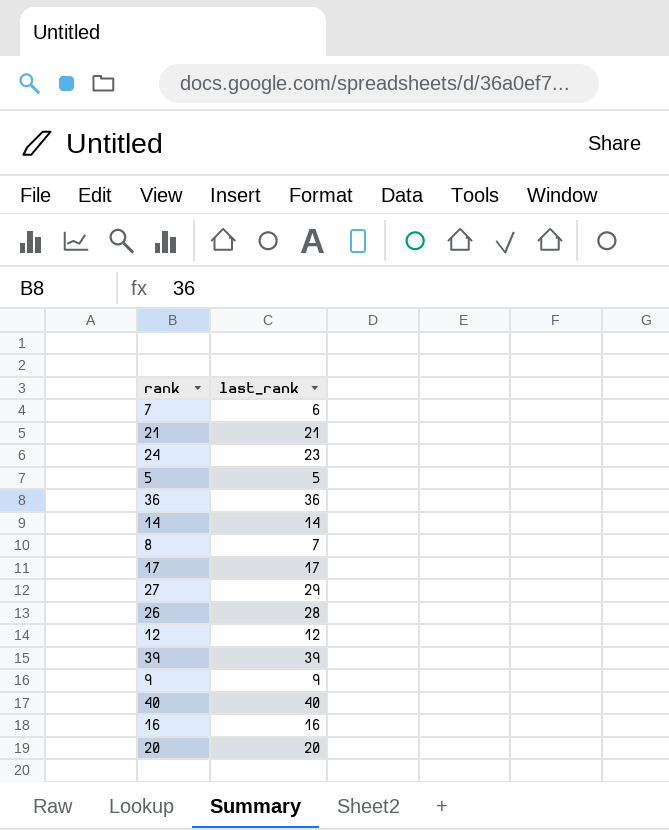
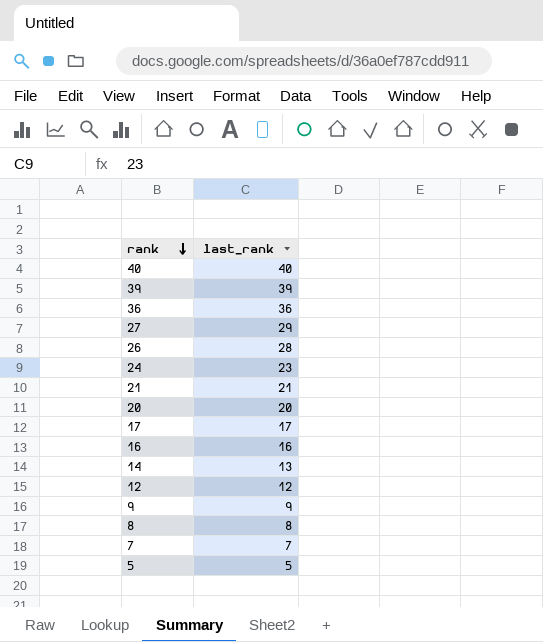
row order: none -> rank descending
14 | last_rank: 14 -> 13
8 | last_rank: 7 -> 8
7 | last_rank: 6 -> 7

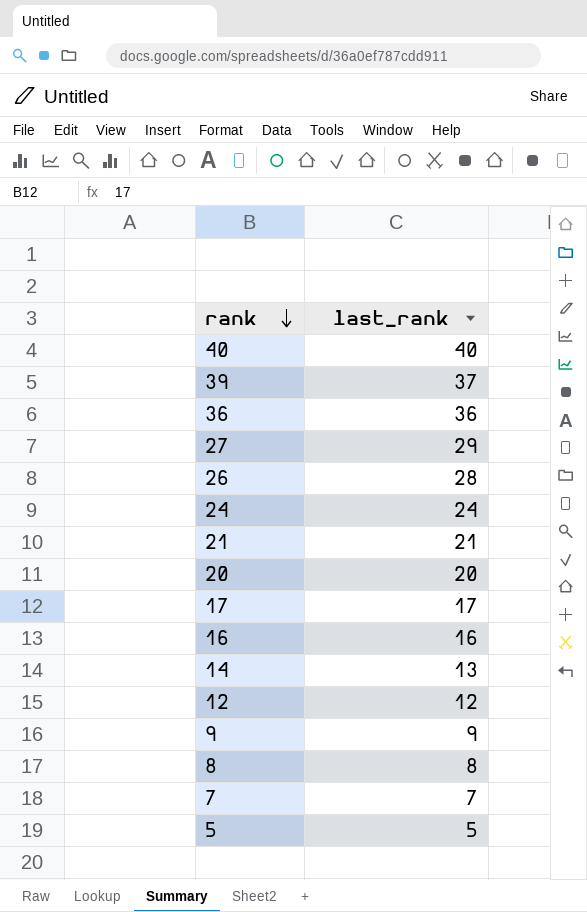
39 | last_rank: 39 -> 37
24 | last_rank: 23 -> 24

